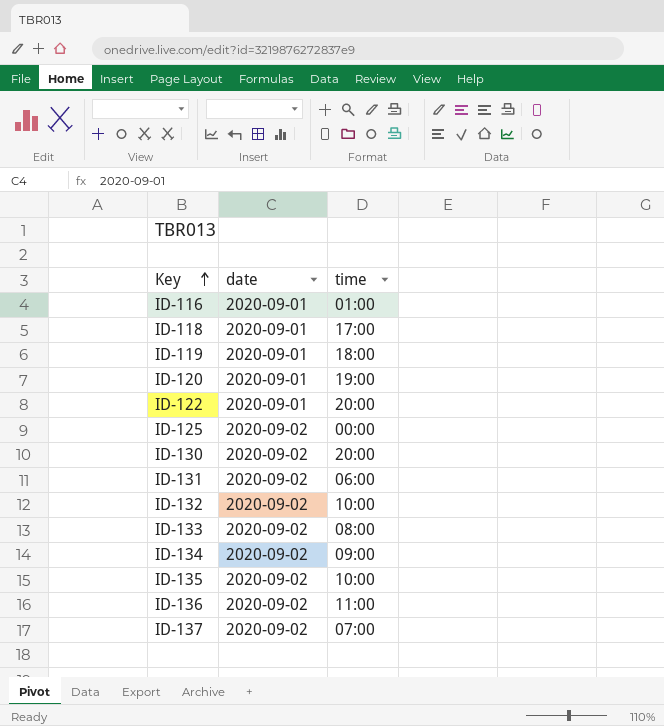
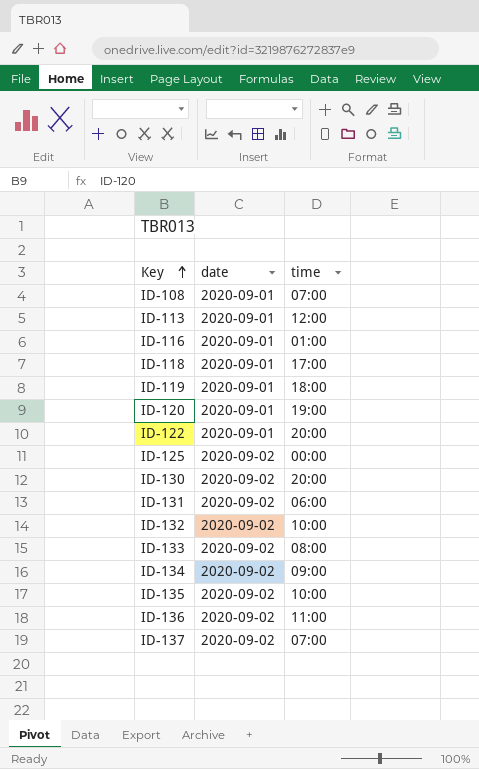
row ID-108: none -> 2020-09-01 | 07:00
row ID-113: none -> 2020-09-01 | 12:00

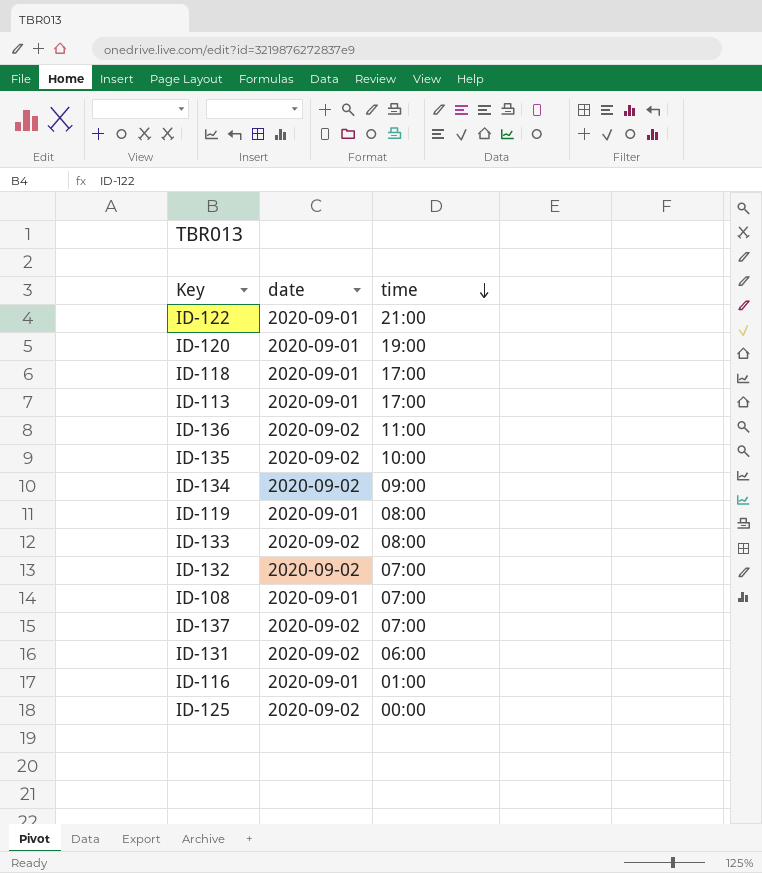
row order: Key ascending -> time descending
row ID-130: 2020-09-02 | 20:00 -> none
ID-122 | time: 20:00 -> 21:00
ID-113 | time: 12:00 -> 17:00
ID-119 | time: 18:00 -> 08:00
ID-132 | time: 10:00 -> 07:00

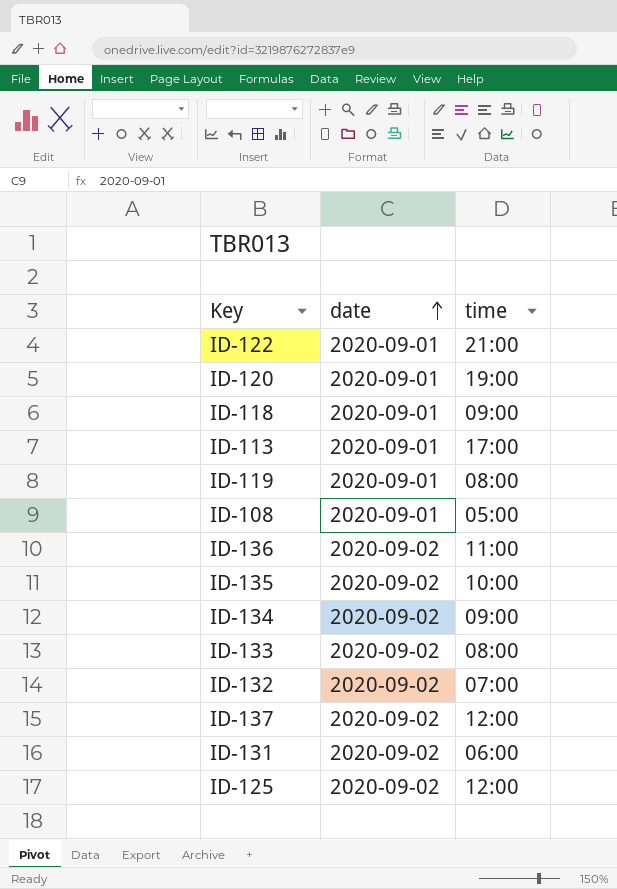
row order: time descending -> date ascending
row ID-116: 2020-09-01 | 01:00 -> none
ID-118 | time: 17:00 -> 09:00
ID-108 | time: 07:00 -> 05:00
ID-137 | time: 07:00 -> 12:00
ID-125 | time: 00:00 -> 12:00

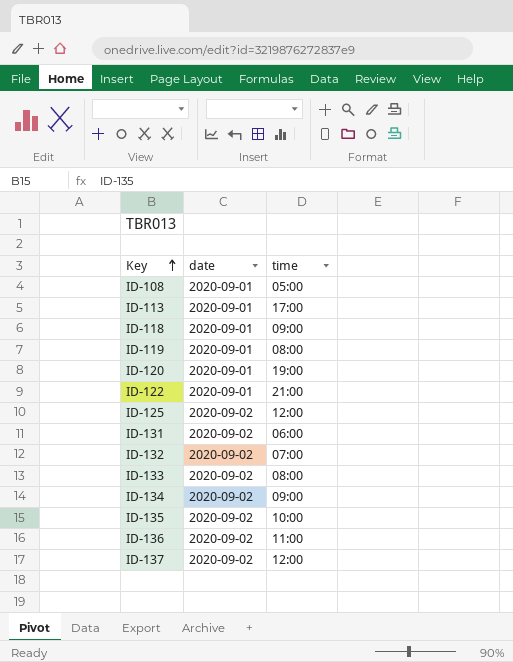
row order: date ascending -> Key ascending

